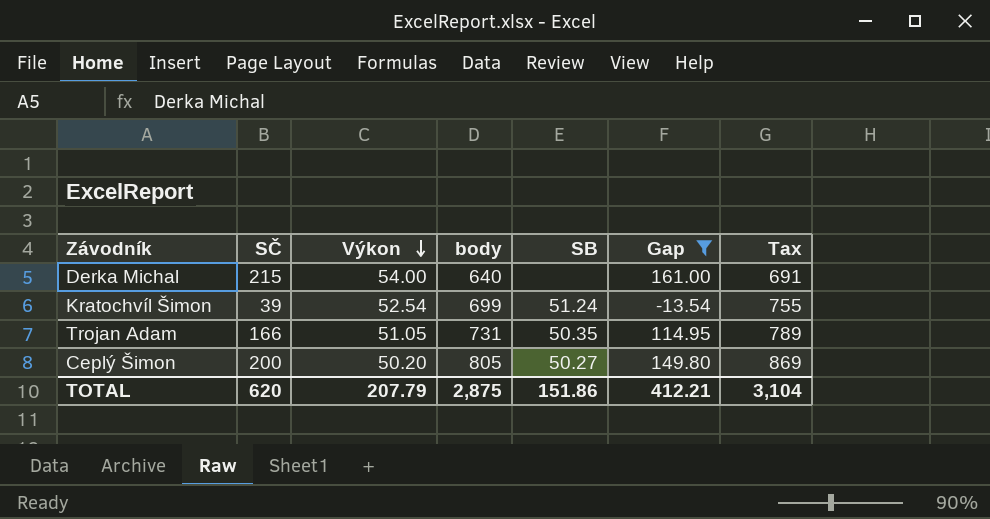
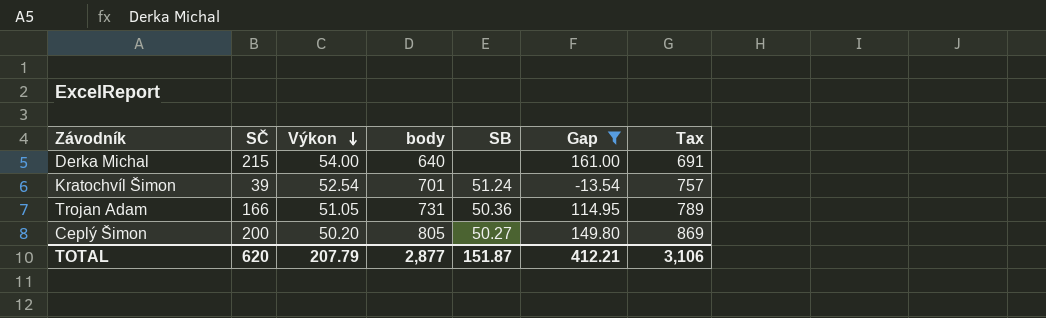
Kratochvíl Šimon | body: 699 -> 701
Kratochvíl Šimon | Tax: 755 -> 757
Trojan Adam | SB: 50.35 -> 50.36
TOTAL | body: 2,875 -> 2,877
TOTAL | SB: 151.86 -> 151.87
TOTAL | Tax: 3,104 -> 3,106

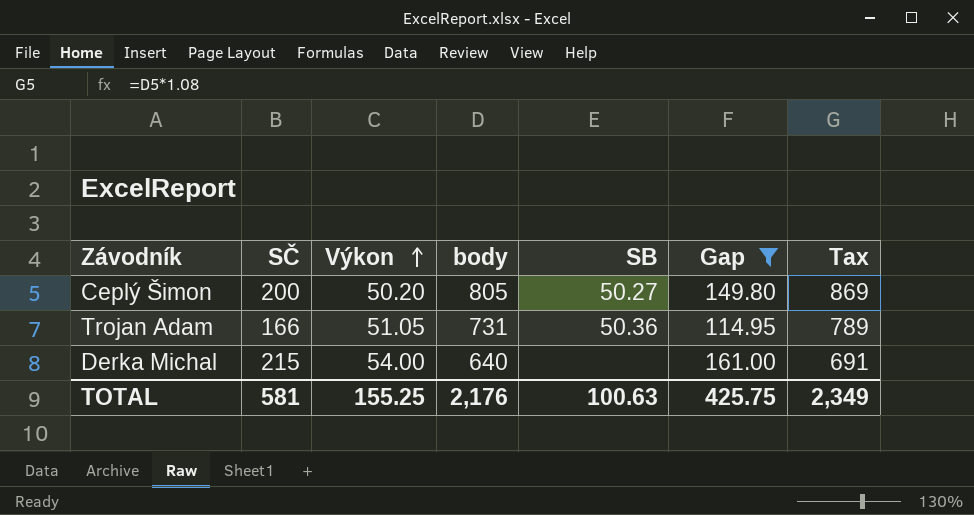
row order: Výkon descending -> Výkon ascending
row Kratochvíl Šimon: 39 | 52.54 | 701 | 51.24 | -13.54 | 757 -> none
TOTAL | SČ: 620 -> 581
TOTAL | Výkon: 207.79 -> 155.25
TOTAL | body: 2,877 -> 2,176
TOTAL | SB: 151.87 -> 100.63
TOTAL | Gap: 412.21 -> 425.75
TOTAL | Tax: 3,106 -> 2,349

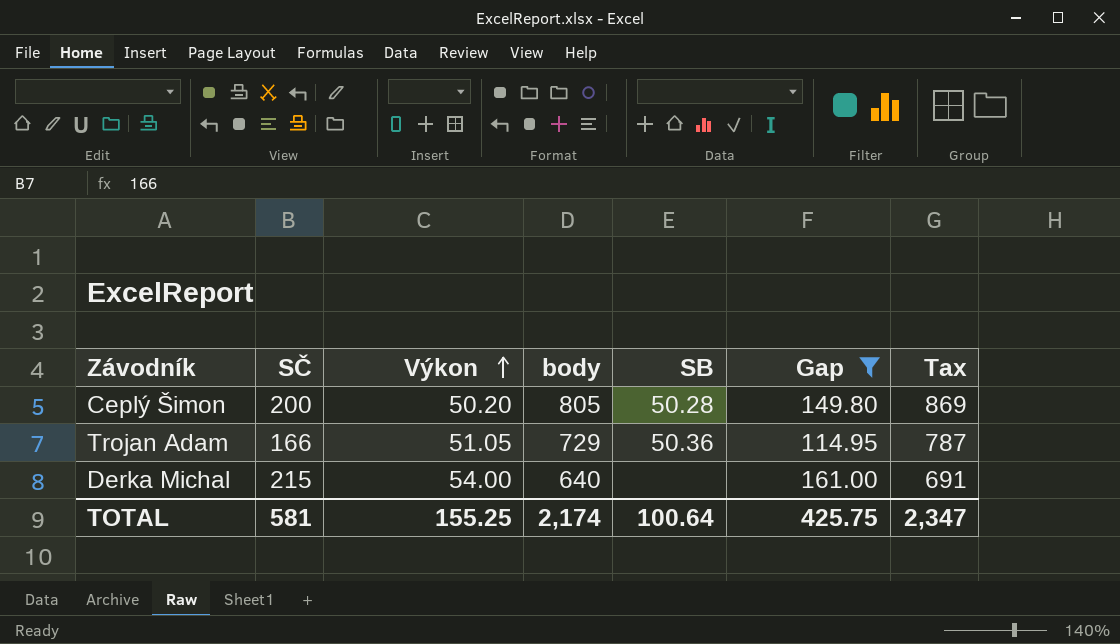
Ceplý Šimon | SB: 50.27 -> 50.28
Trojan Adam | body: 731 -> 729
Trojan Adam | Tax: 789 -> 787
TOTAL | body: 2,176 -> 2,174
TOTAL | SB: 100.63 -> 100.64
TOTAL | Tax: 2,349 -> 2,347

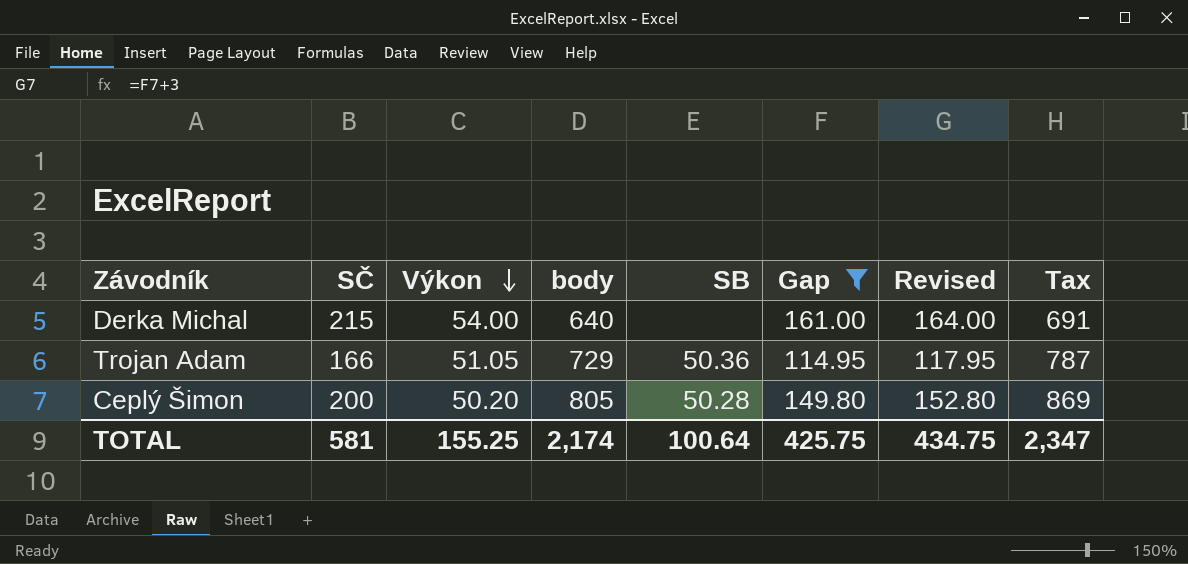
row order: Výkon ascending -> Výkon descending
column Revised | formula: none -> [Gap] + 3

